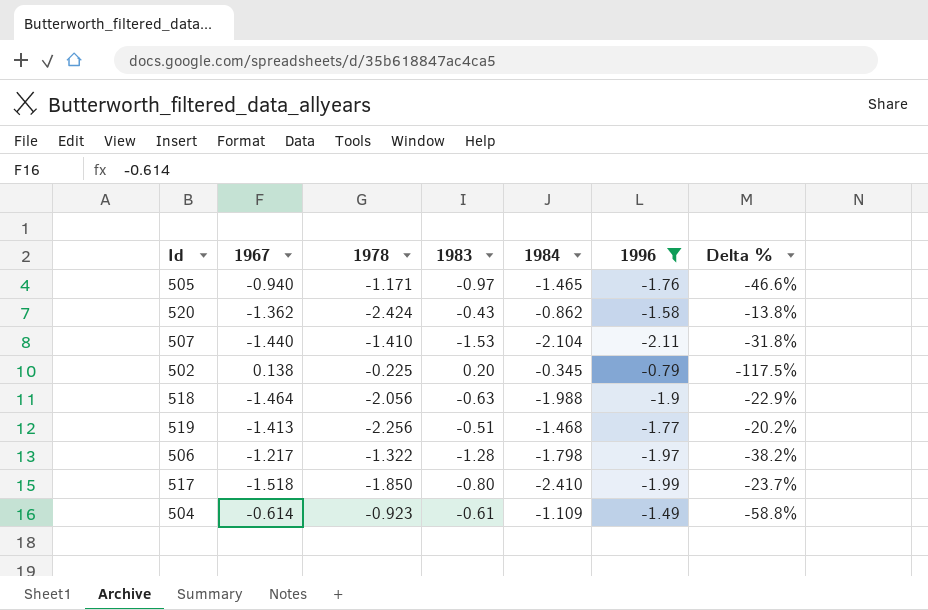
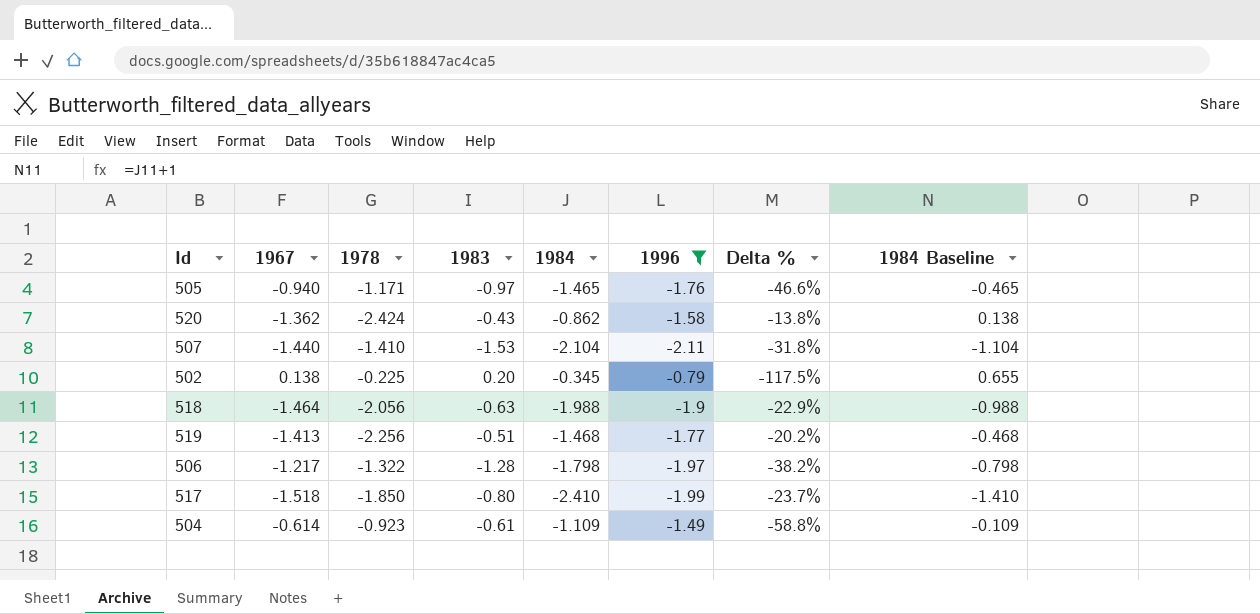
column 1984 Baseline | formula: none -> [1984] + 1

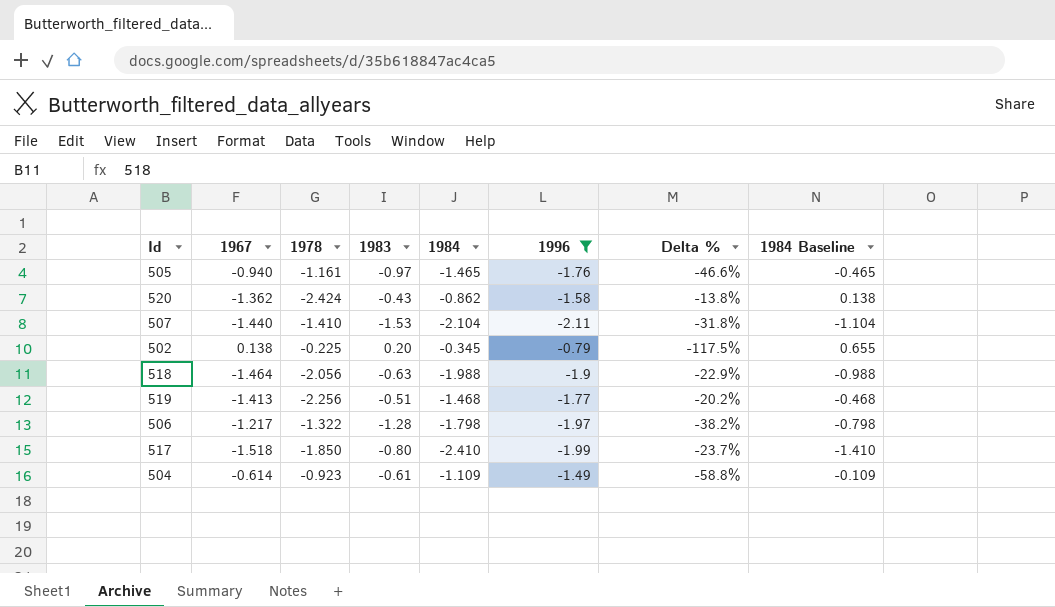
505 | 1978: -1.171 -> -1.161

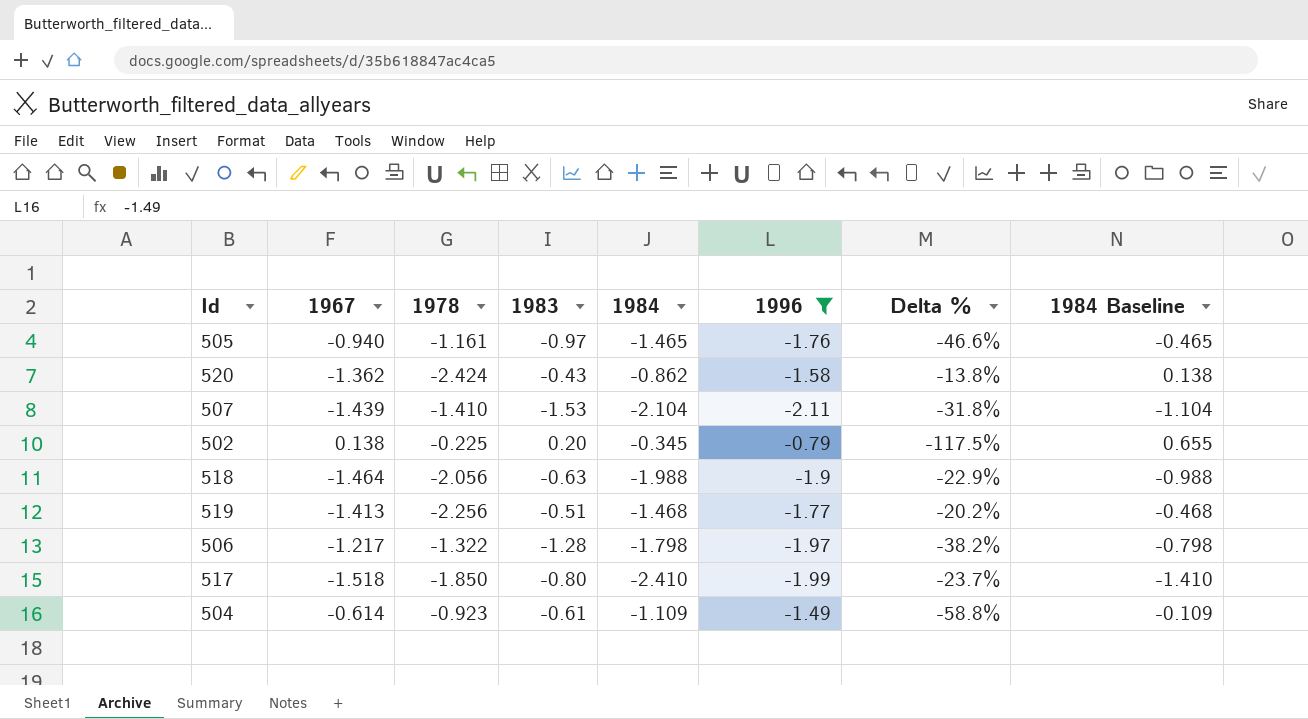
507 | 1967: -1.440 -> -1.439

